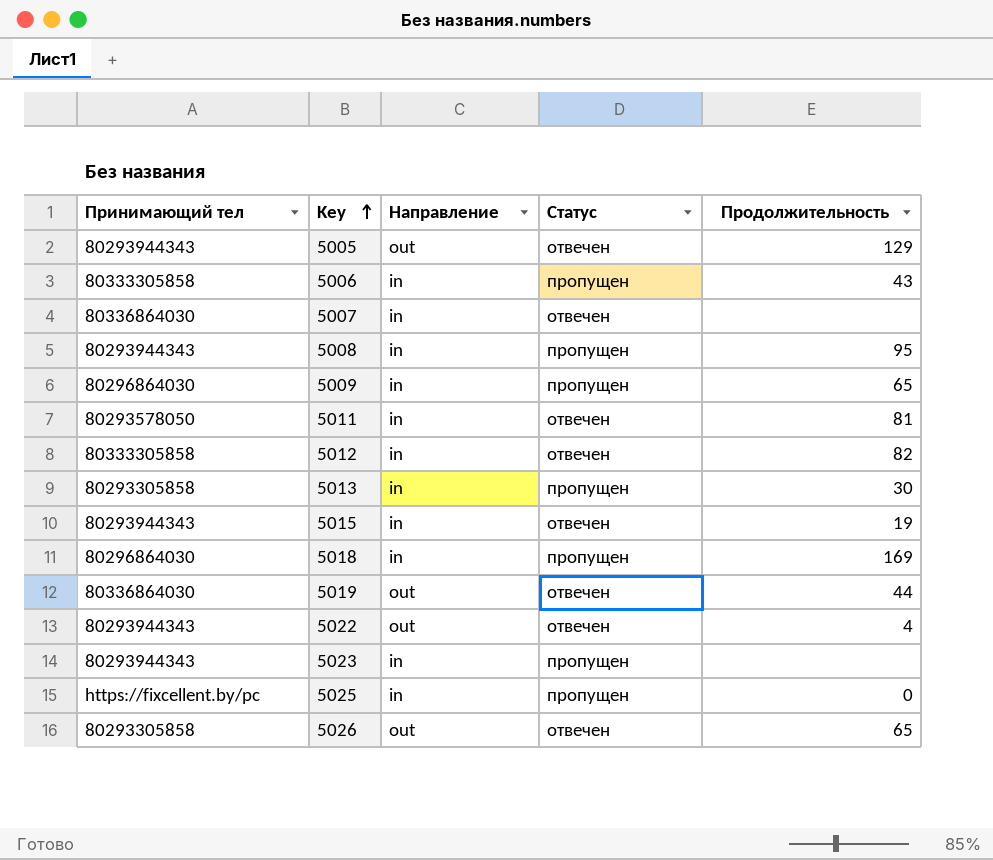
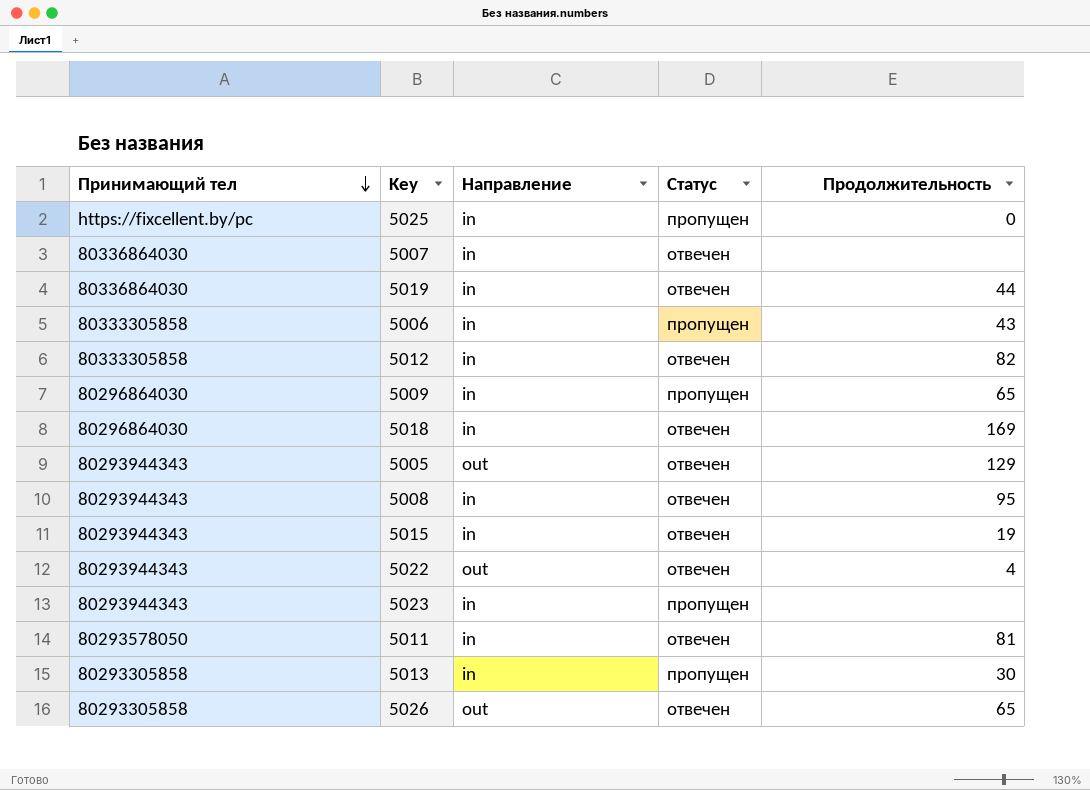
row order: Key ascending -> Принимающий тел descending
5019 | Направление: out -> in
5018 | Статус: пропущен -> отвечен
5008 | Статус: пропущен -> отвечен

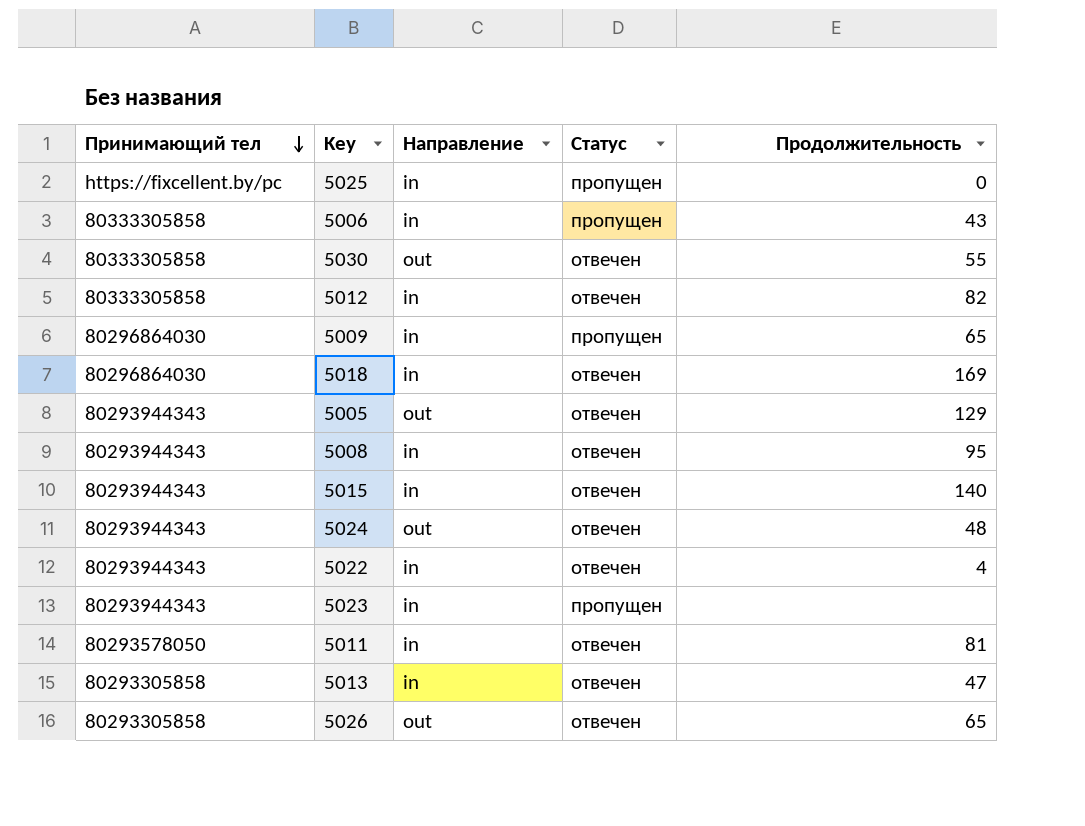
row 5007: 80336864030 | in | отвечен | none -> none
row 5019: 80336864030 | in | отвечен | 44 -> none
row 5030: none -> 80333305858 | out | отвечен | 55
5015 | Продолжительность: 19 -> 140
row 5024: none -> 80293944343 | out | отвечен | 48
5022 | Направление: out -> in
5013 | Статус: пропущен -> отвечен
5013 | Продолжительность: 30 -> 47

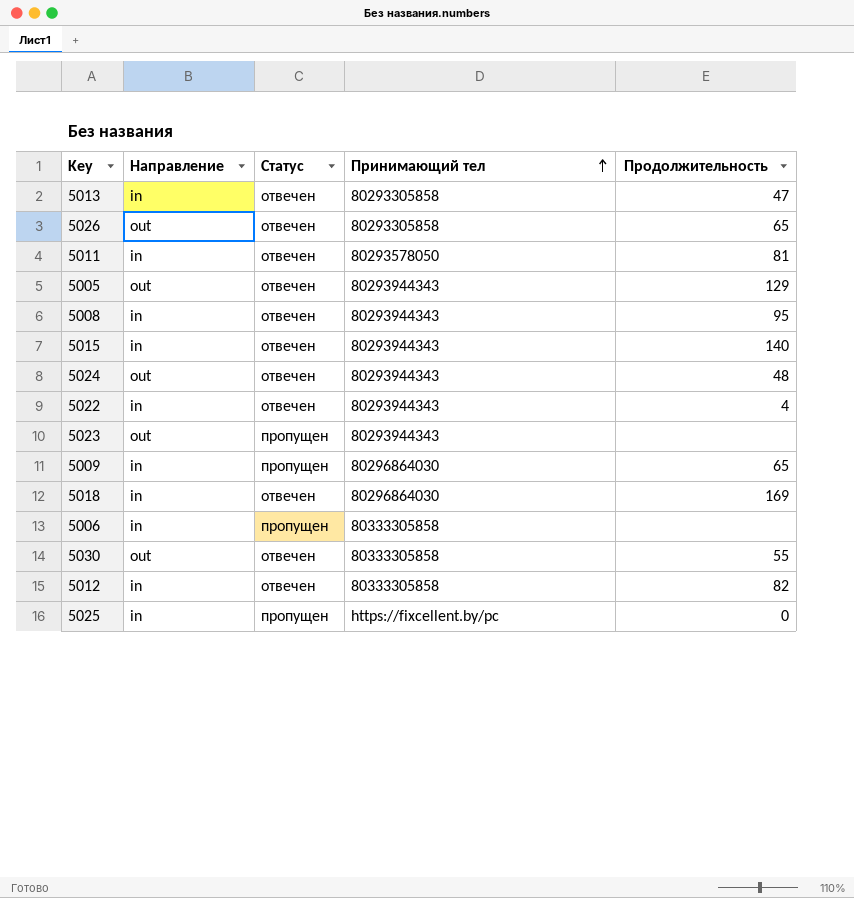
row order: Принимающий тел descending -> Принимающий тел ascending
column Принимающий тел | position: 1 -> 4
5023 | Направление: in -> out
5006 | Продолжительность: 43 -> none

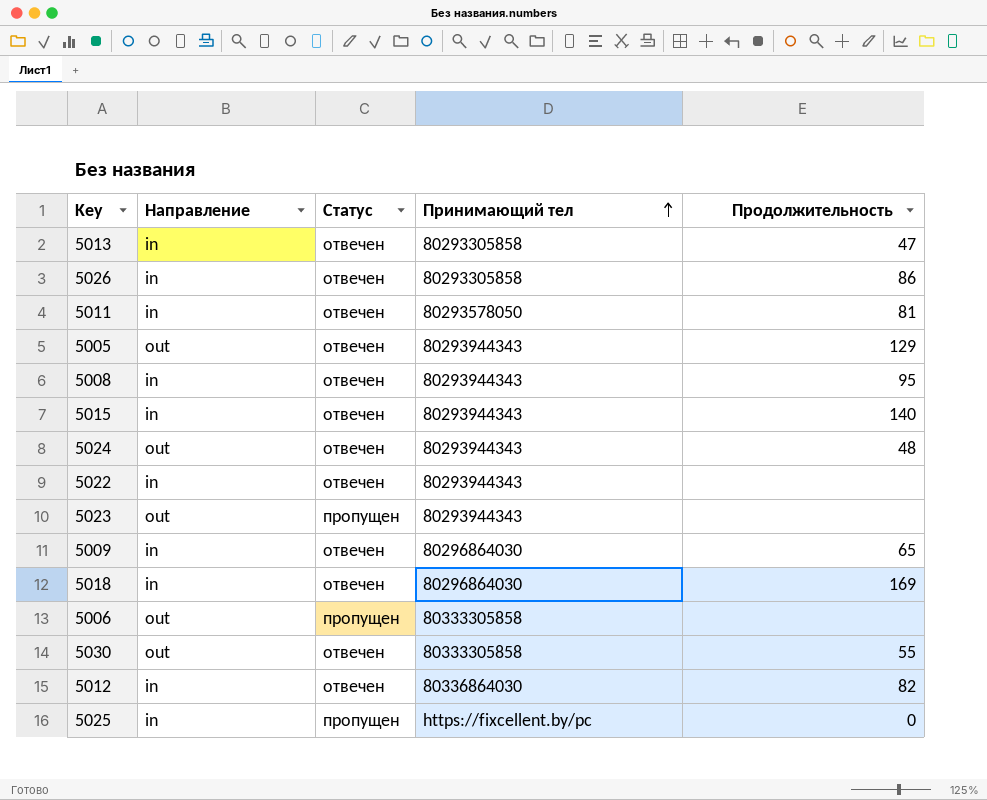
5026 | Направление: out -> in
5026 | Продолжительность: 65 -> 86
5022 | Продолжительность: 4 -> none
5009 | Статус: пропущен -> отвечен
5006 | Направление: in -> out
5012 | Принимающий тел: 80333305858 -> 80336864030

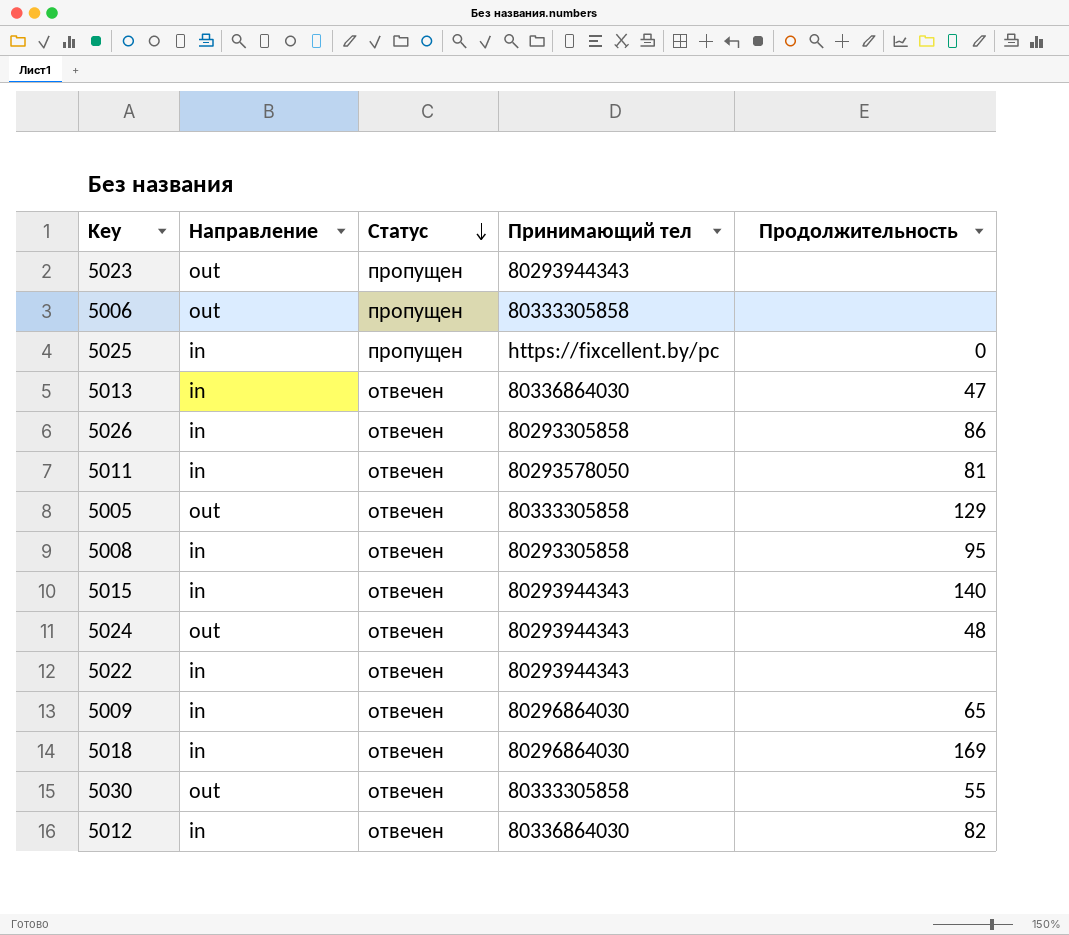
row order: Принимающий тел ascending -> Статус descending
5013 | Принимающий тел: 80293305858 -> 80336864030
5005 | Принимающий тел: 80293944343 -> 80333305858
5008 | Принимающий тел: 80293944343 -> 80293305858

